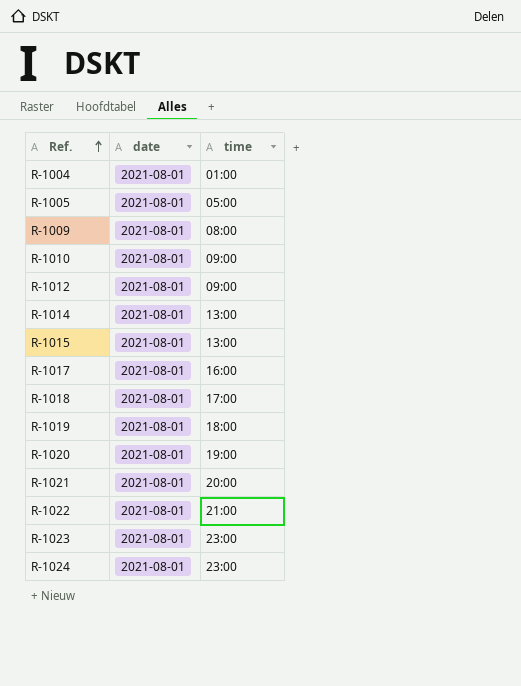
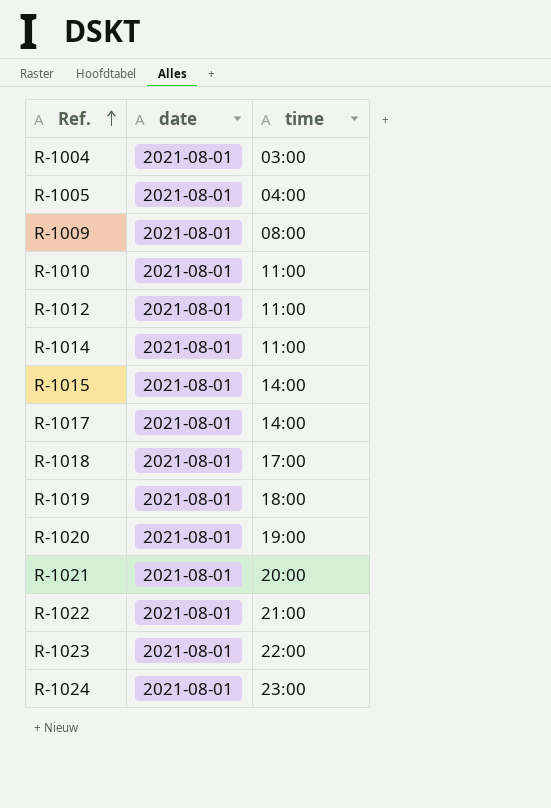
R-1004 | time: 01:00 -> 03:00
R-1005 | time: 05:00 -> 04:00
R-1010 | time: 09:00 -> 11:00
R-1012 | time: 09:00 -> 11:00
R-1014 | time: 13:00 -> 11:00
R-1015 | time: 13:00 -> 14:00
R-1017 | time: 16:00 -> 14:00
R-1023 | time: 23:00 -> 22:00

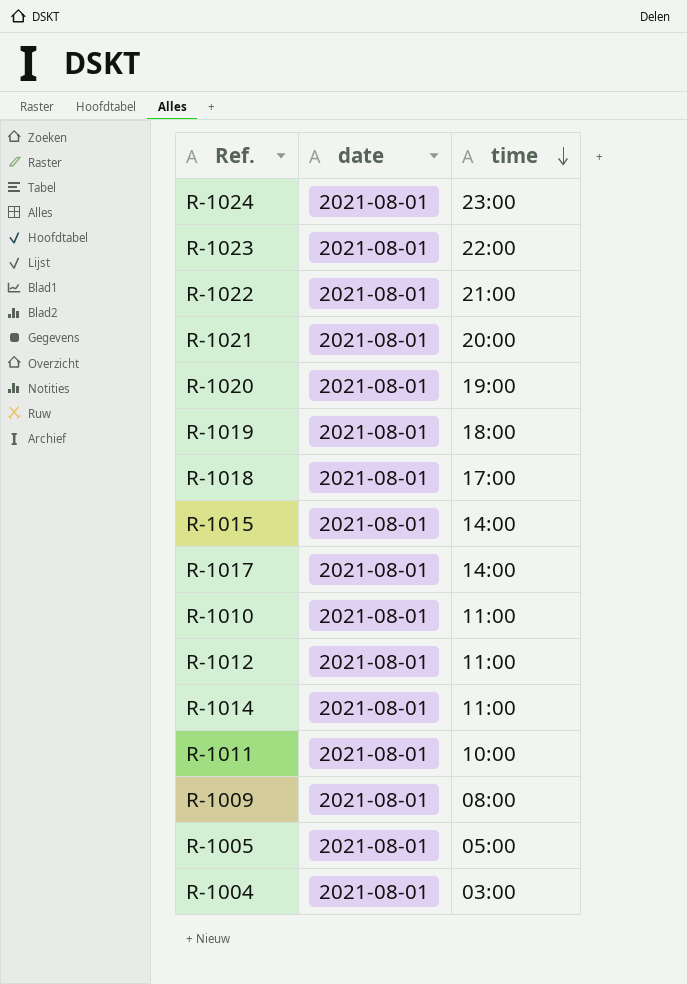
row order: Ref. ascending -> time descending
row R-1011: none -> 2021-08-01 | 10:00
R-1005 | time: 04:00 -> 05:00

